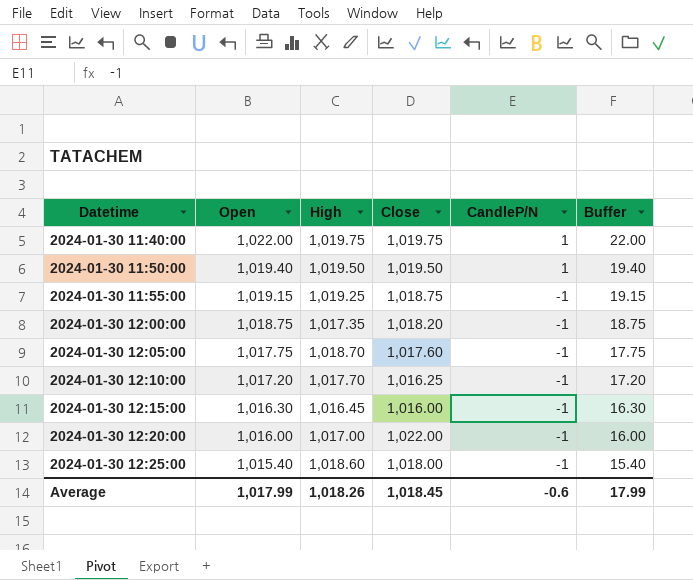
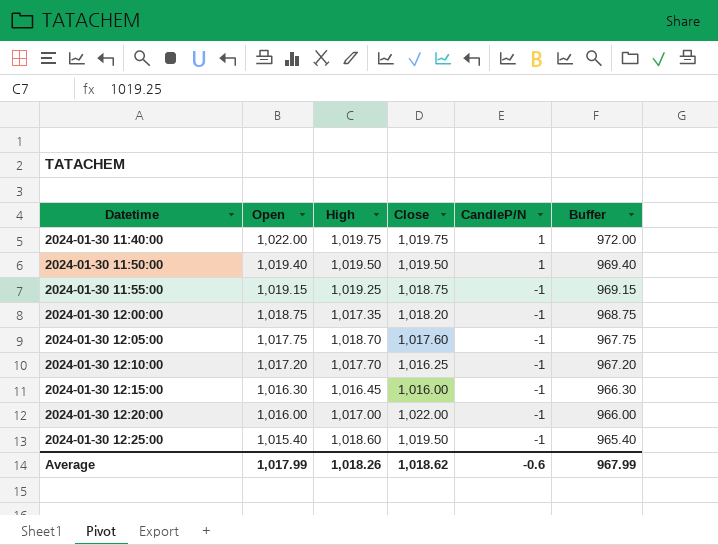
column Buffer | formula: [Open] - 1000 -> [Open] - 50
2024-01-30 12:25:00 | Close: 1,018.00 -> 1,019.50
Average | Close: 1,018.45 -> 1,018.62
Average | Buffer: 17.99 -> 967.99

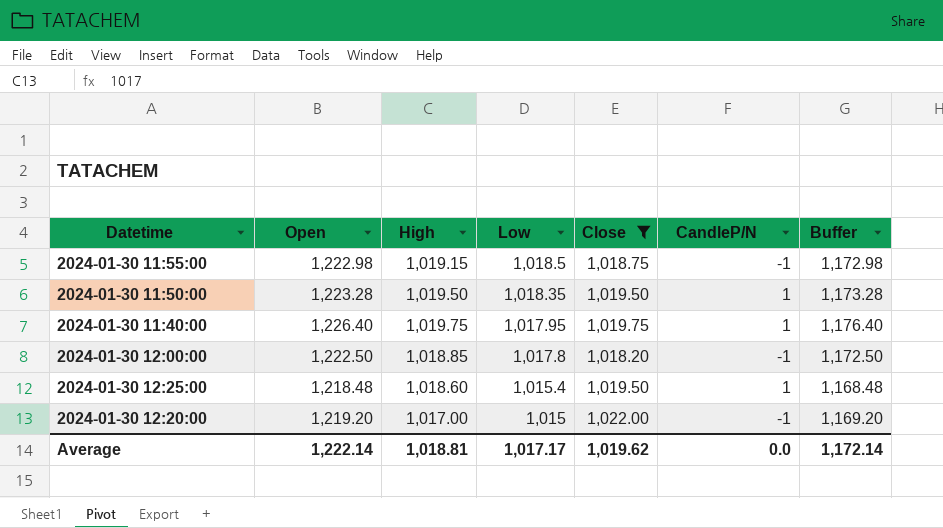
filter: none -> Close >= 1,018.20
row order: Datetime ascending -> Low descending
column Low | position: none -> 4
2024-01-30 11:55:00 | Open: 1,019.15 -> 1,222.98
2024-01-30 11:55:00 | High: 1,019.25 -> 1,019.15
2024-01-30 11:55:00 | Buffer: 969.15 -> 1,172.98
2024-01-30 11:50:00 | Open: 1,019.40 -> 1,223.28
2024-01-30 11:50:00 | Buffer: 969.40 -> 1,173.28
2024-01-30 11:40:00 | Open: 1,022.00 -> 1,226.40
2024-01-30 11:40:00 | Buffer: 972.00 -> 1,176.40
2024-01-30 12:00:00 | Open: 1,018.75 -> 1,222.50
2024-01-30 12:00:00 | High: 1,017.35 -> 1,018.85
2024-01-30 12:00:00 | Buffer: 968.75 -> 1,172.50
2024-01-30 12:25:00 | Open: 1,015.40 -> 1,218.48
2024-01-30 12:25:00 | CandleP/N: -1 -> 1
2024-01-30 12:25:00 | Buffer: 965.40 -> 1,168.48
2024-01-30 12:20:00 | Open: 1,016.00 -> 1,219.20
2024-01-30 12:20:00 | Buffer: 966.00 -> 1,169.20
Average | Open: 1,017.99 -> 1,222.14
Average | High: 1,018.26 -> 1,018.81
Average | Close: 1,018.62 -> 1,019.62
Average | CandleP/N: -0.6 -> 0.0
Average | Buffer: 967.99 -> 1,172.14

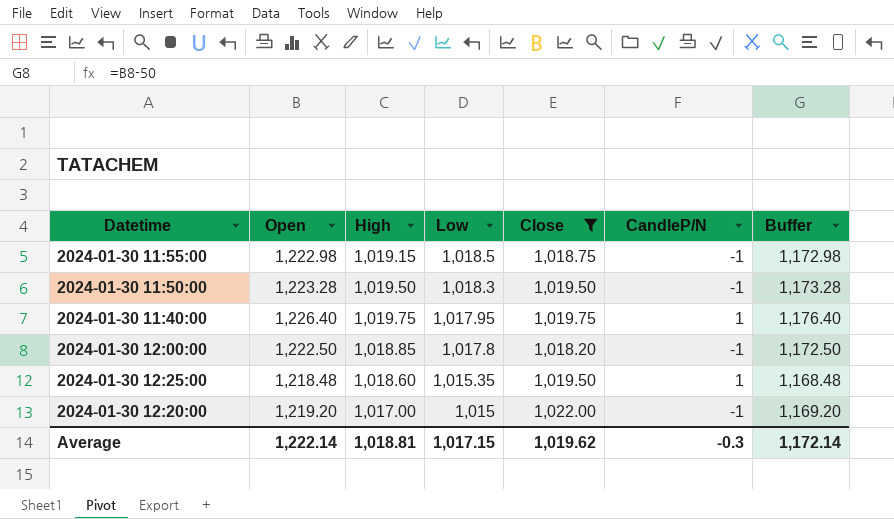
2024-01-30 11:50:00 | Low: 1,018.35 -> 1,018.3
2024-01-30 11:50:00 | CandleP/N: 1 -> -1
2024-01-30 12:25:00 | Low: 1,015.4 -> 1,015.35
Average | Low: 1,017.17 -> 1,017.15
Average | CandleP/N: 0.0 -> -0.3

